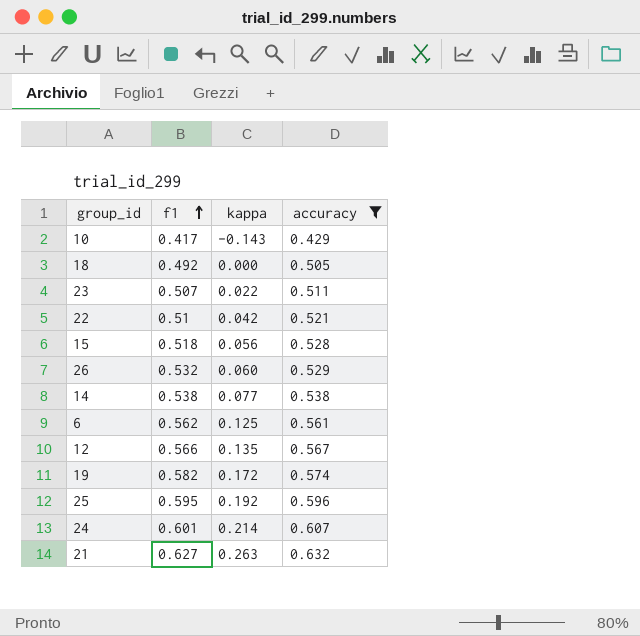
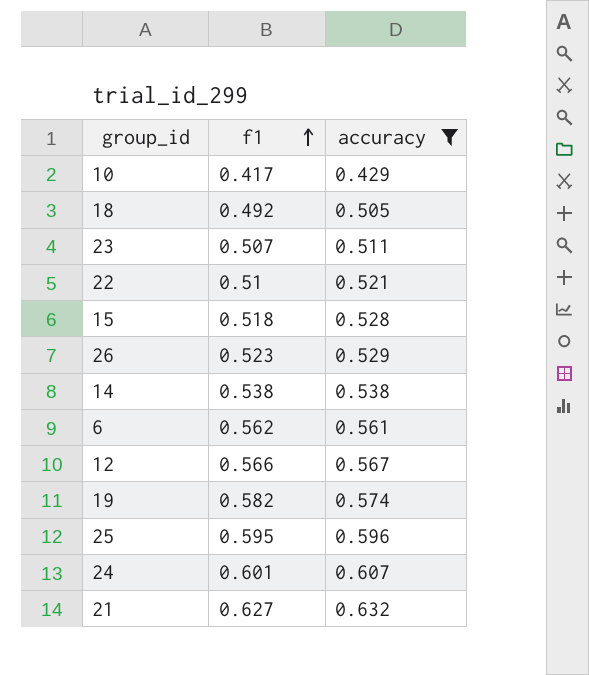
column kappa | position: 3 -> none
26 | f1: 0.532 -> 0.523

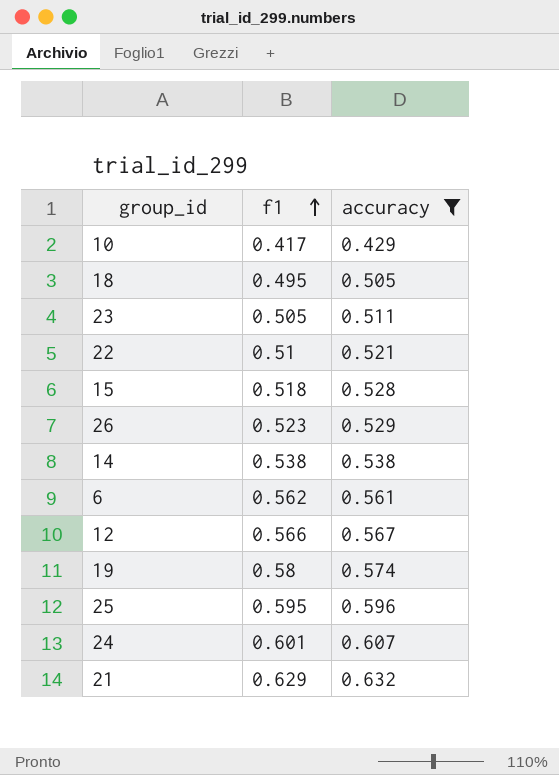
18 | f1: 0.492 -> 0.495
23 | f1: 0.507 -> 0.505
19 | f1: 0.582 -> 0.58
21 | f1: 0.627 -> 0.629

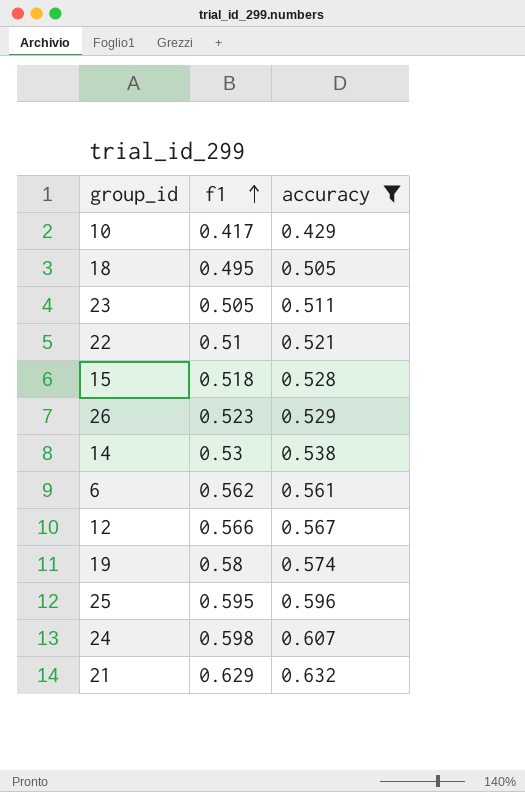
14 | f1: 0.538 -> 0.53
24 | f1: 0.601 -> 0.598

